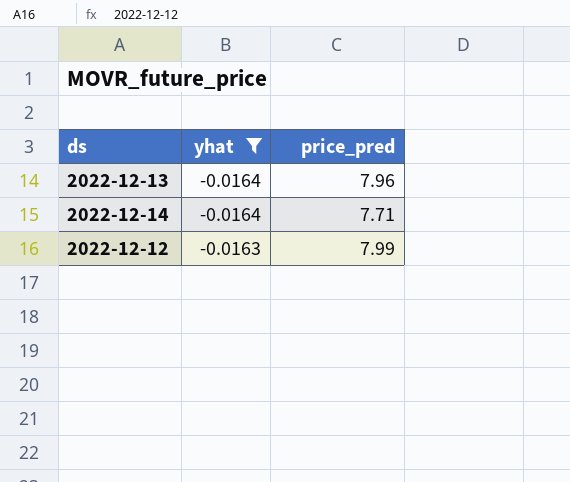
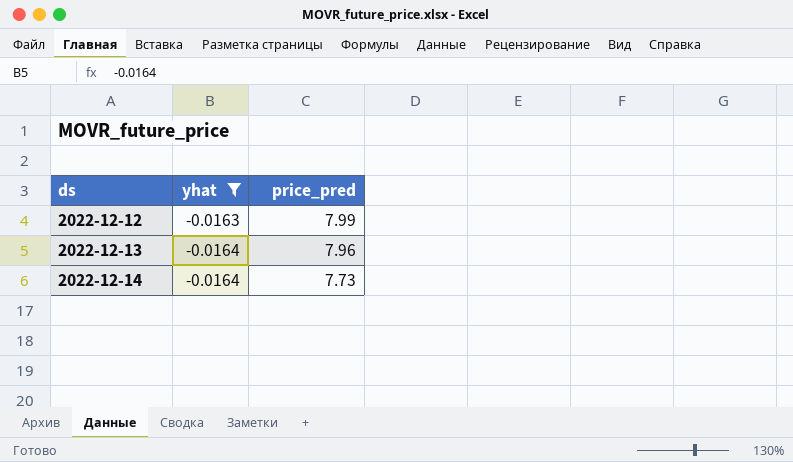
row order: yhat ascending -> ds ascending
2022-12-14 | price_pred: 7.71 -> 7.73

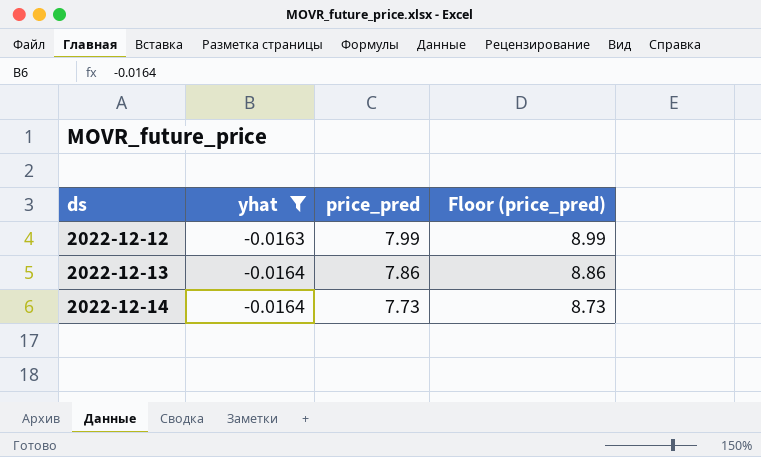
column Floor (price_pred) | formula: none -> [price_pred] + 1
2022-12-13 | price_pred: 7.96 -> 7.86

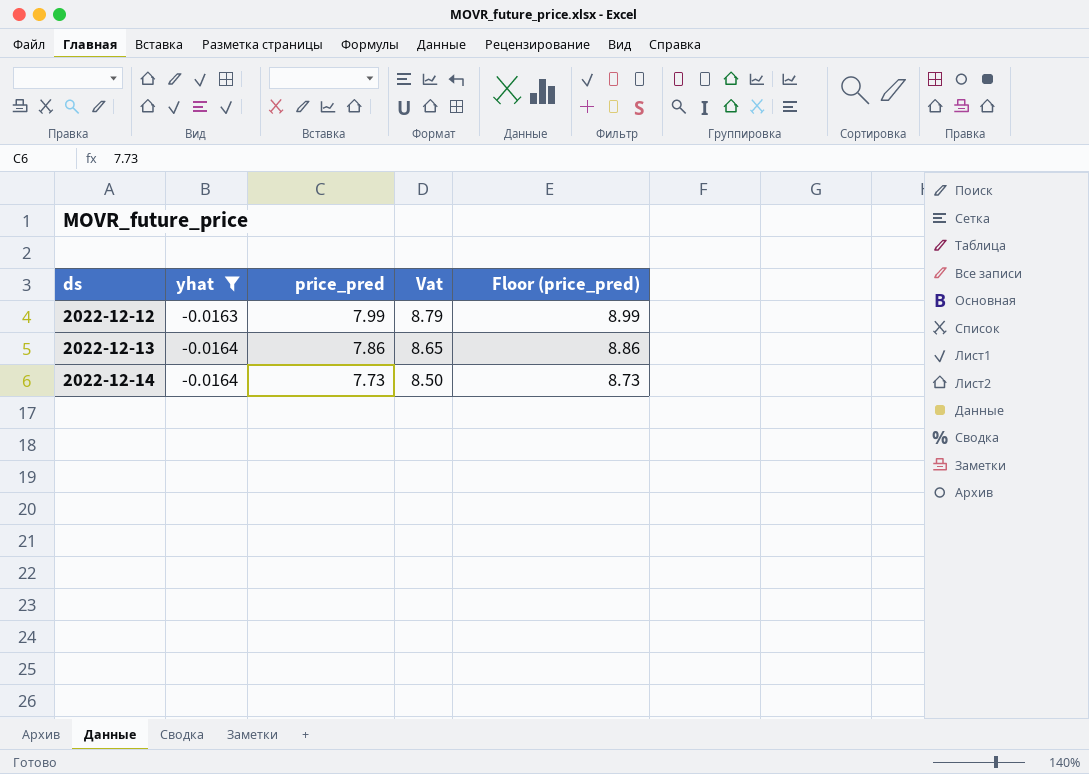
column Vat | formula: none -> [price_pred] * 1.1

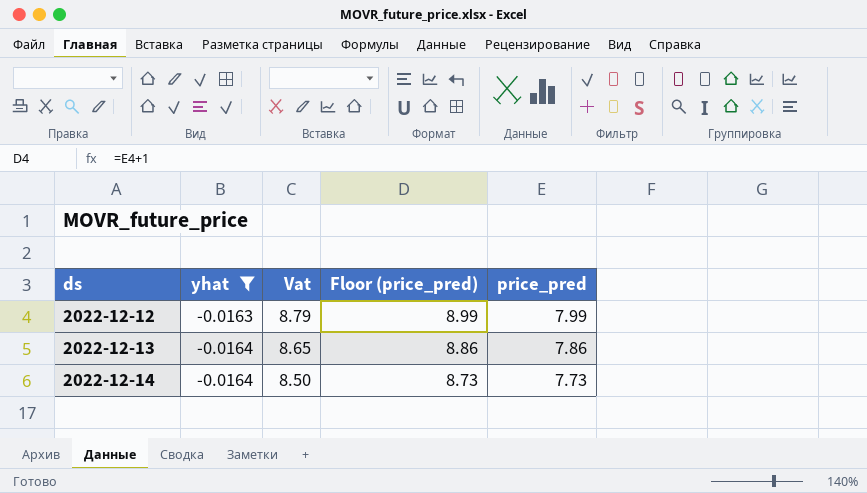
column price_pred | position: 3 -> 5

